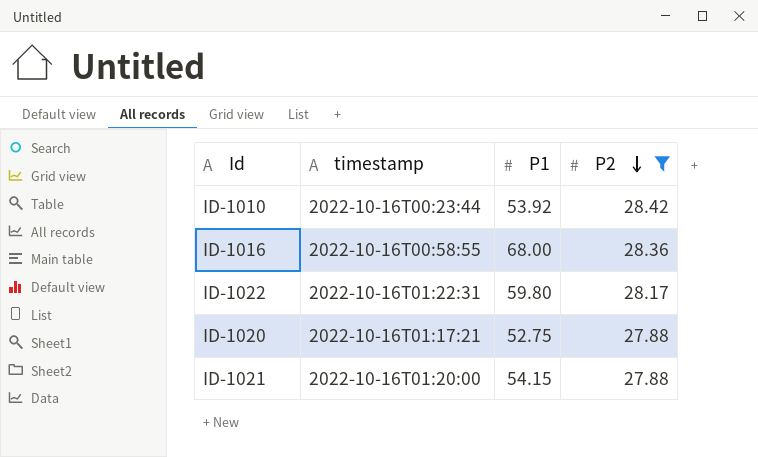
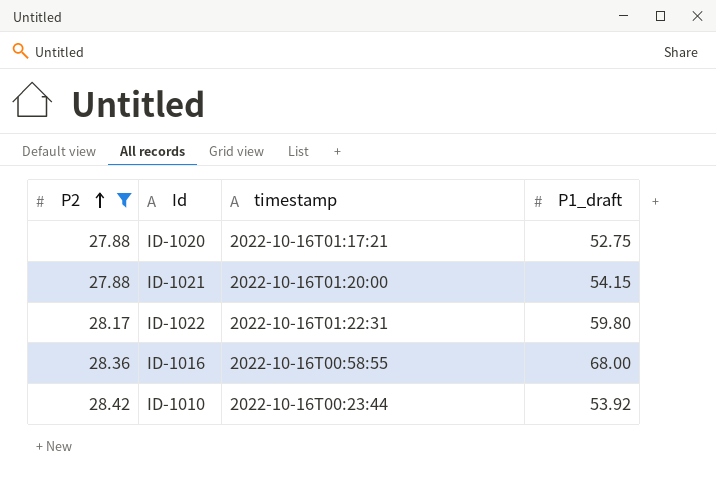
row order: P2 descending -> P2 ascending
column P2 | position: 4 -> 1
column name: P1 -> P1_draft

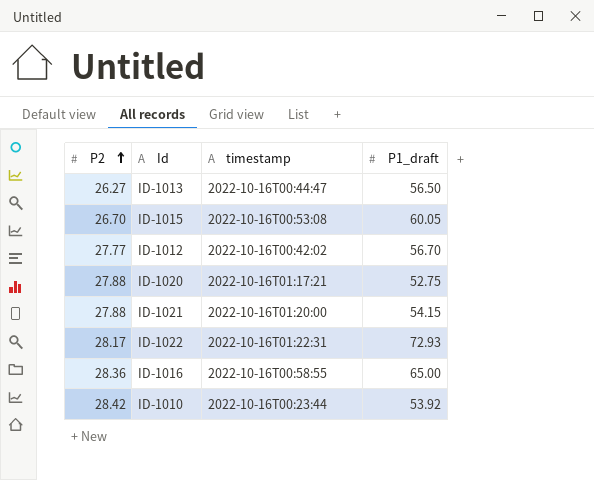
filter: P2 >= 27.88 -> none
ID-1022 | P1_draft: 59.80 -> 72.93
ID-1016 | P1_draft: 68.00 -> 65.00

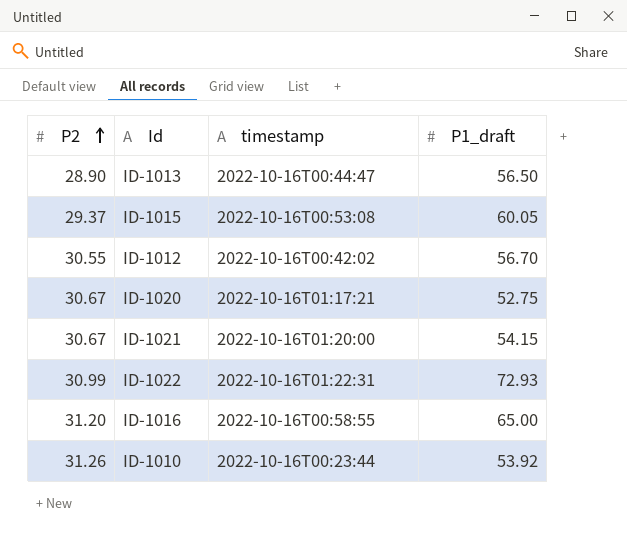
ID-1013 | P2: 26.27 -> 28.90
ID-1015 | P2: 26.70 -> 29.37
ID-1012 | P2: 27.77 -> 30.55
ID-1020 | P2: 27.88 -> 30.67
ID-1021 | P2: 27.88 -> 30.67
ID-1022 | P2: 28.17 -> 30.99
ID-1016 | P2: 28.36 -> 31.20
ID-1010 | P2: 28.42 -> 31.26

